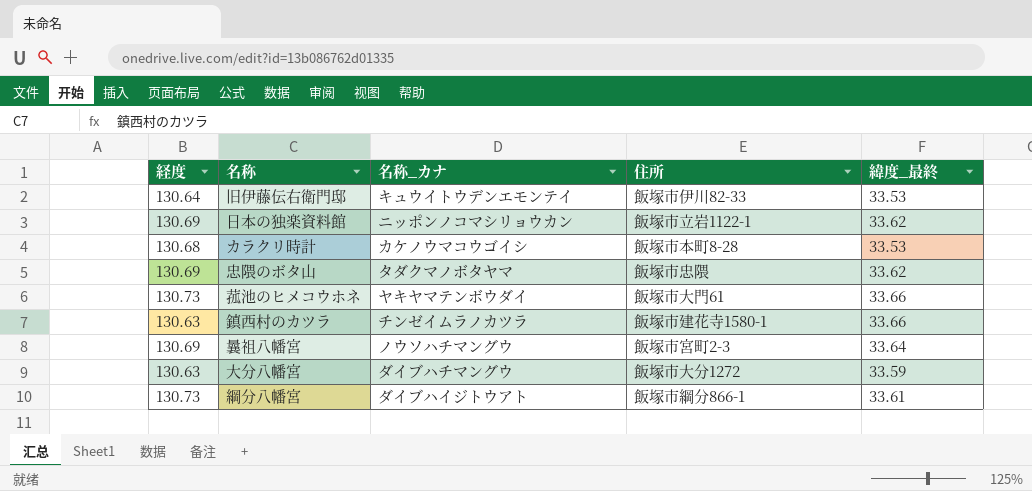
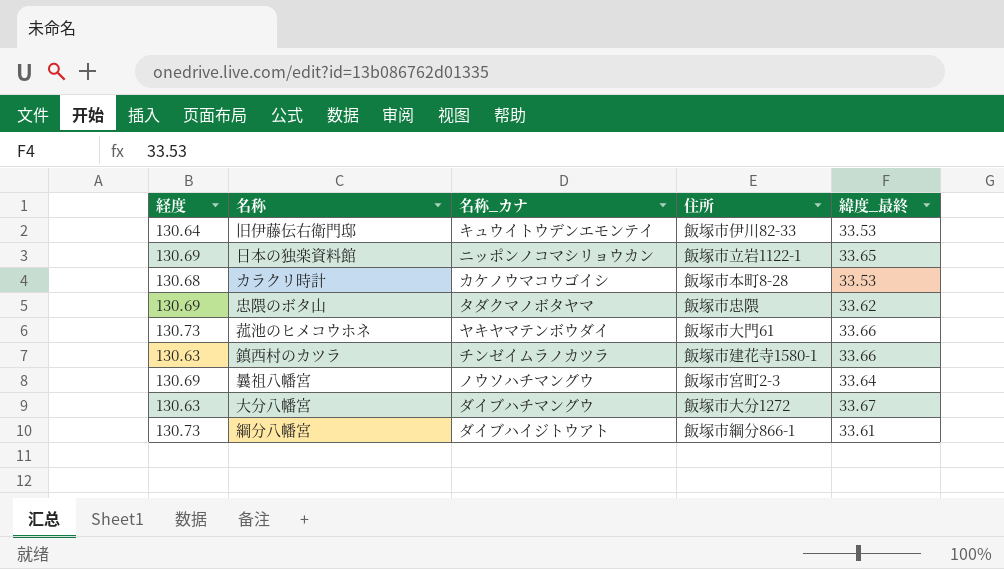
日本の独楽資料館 | 緯度_最終: 33.62 -> 33.65
大分八幡宮 | 緯度_最終: 33.59 -> 33.67

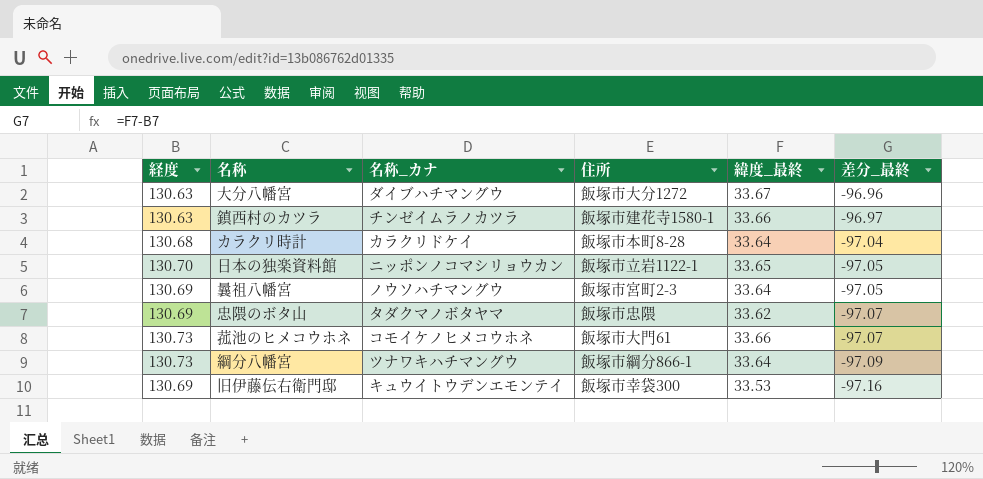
row order: none -> 差分_最終 descending
column 差分_最終 | formula: none -> [緯度_最終] - [経度]
カラクリ時計 | 名称_カナ: カケノウマコウゴイシ -> カラクリドケイ
カラクリ時計 | 緯度_最終: 33.53 -> 33.64
日本の独楽資料館 | 経度: 130.69 -> 130.70
菰池のヒメコウホネ | 名称_カナ: ヤキヤマテンボウダイ -> コモイケノヒメコウホネ
綱分八幡宮 | 名称_カナ: ダイブハイジトウアト -> ツナワキハチマングウ
綱分八幡宮 | 緯度_最終: 33.61 -> 33.64
旧伊藤伝右衛門邸 | 経度: 130.64 -> 130.69
旧伊藤伝右衛門邸 | 住所: 飯塚市伊川82-33 -> 飯塚市幸袋300

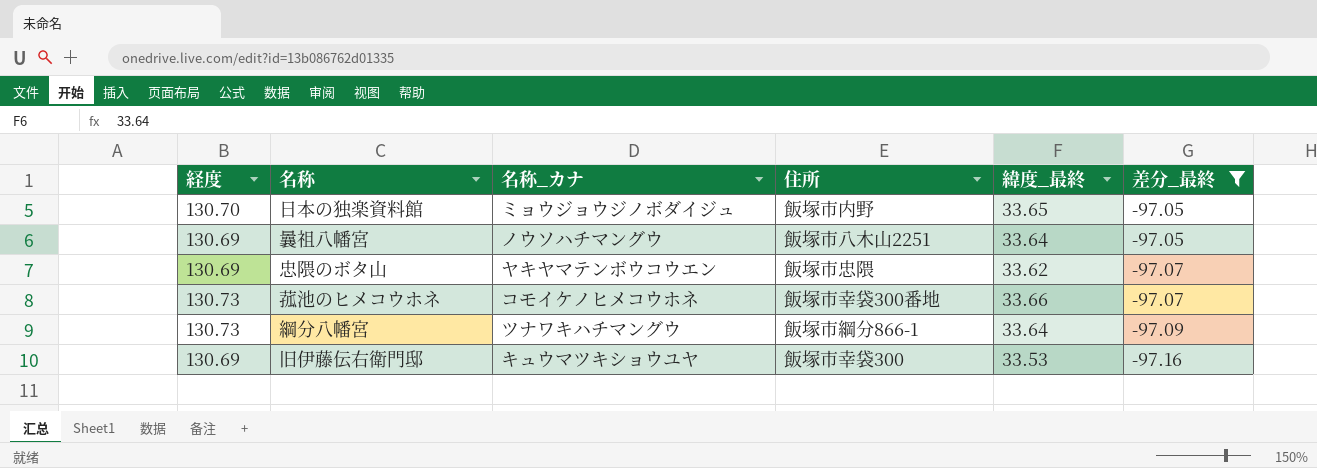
filter: none -> 差分_最終 <= -97.05
日本の独楽資料館 | 名称_カナ: ニッポンノコマシリョウカン -> ミョウジョウジノボダイジュ
日本の独楽資料館 | 住所: 飯塚市立岩1122-1 -> 飯塚市内野
曩祖八幡宮 | 住所: 飯塚市宮町2-3 -> 飯塚市八木山2251
忠隈のボタ山 | 名称_カナ: タダクマノボタヤマ -> ヤキヤマテンボウコウエン
菰池のヒメコウホネ | 住所: 飯塚市大門61 -> 飯塚市幸袋300番地
旧伊藤伝右衛門邸 | 名称_カナ: キュウイトウデンエモンテイ -> キュウマツキショウユヤ

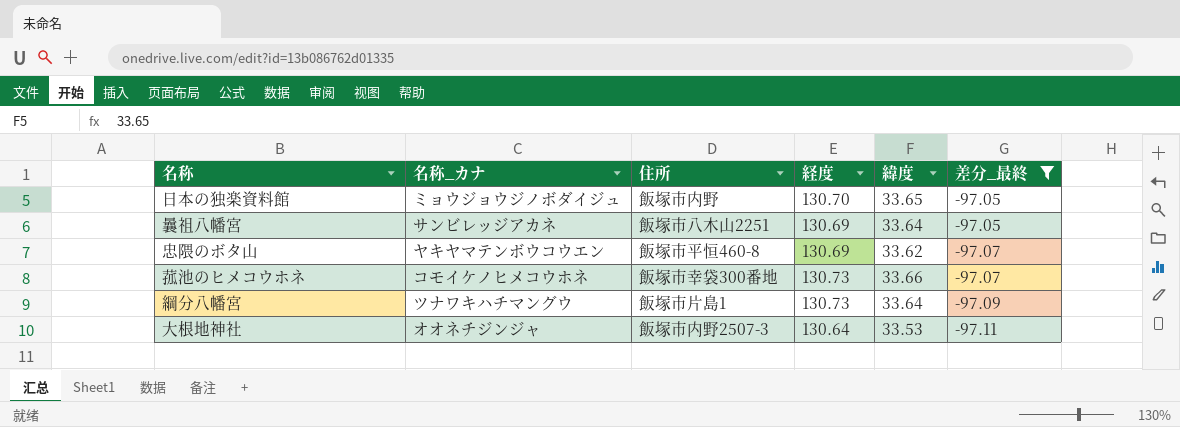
column 経度 | position: 1 -> 4
column name: 緯度_最終 -> 緯度
row 旧伊藤伝右衛門邸: 130.69 | キュウマツキショウユヤ | 飯塚市幸袋300 | 33.53 | -97.16 -> none
曩祖八幡宮 | 名称_カナ: ノウソハチマングウ -> サンビレッジアカネ
忠隈のボタ山 | 住所: 飯塚市忠隈 -> 飯塚市平恒460-8
綱分八幡宮 | 住所: 飯塚市綱分866-1 -> 飯塚市片島1
row 大根地神社: none -> オオネチジンジャ | 飯塚市内野2507-3 | 130.64 | 33.53 | -97.11

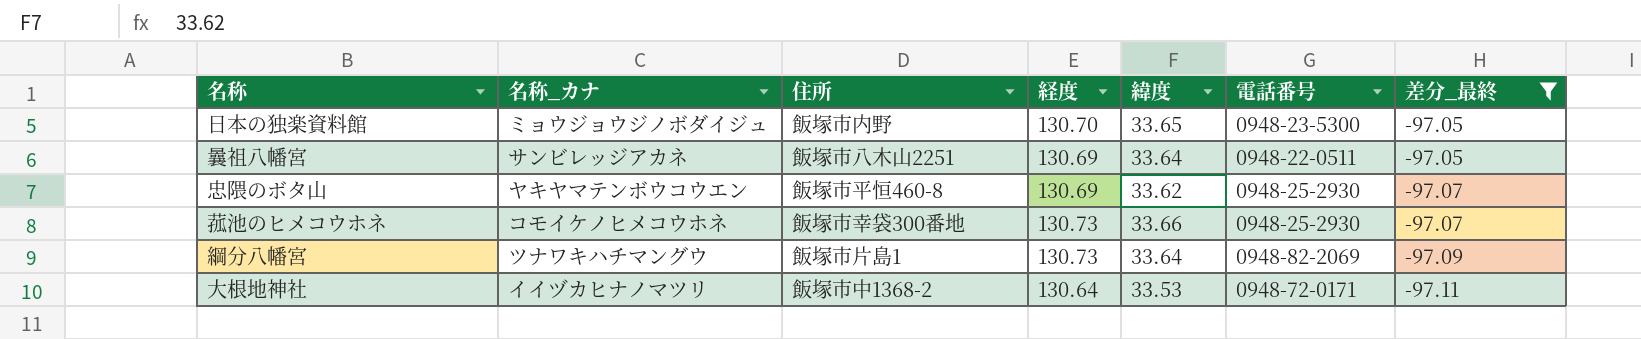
column 電話番号 | position: none -> 6
大根地神社 | 名称_カナ: オオネチジンジャ -> イイヅカヒナノマツリ
大根地神社 | 住所: 飯塚市内野2507-3 -> 飯塚市中1368-2

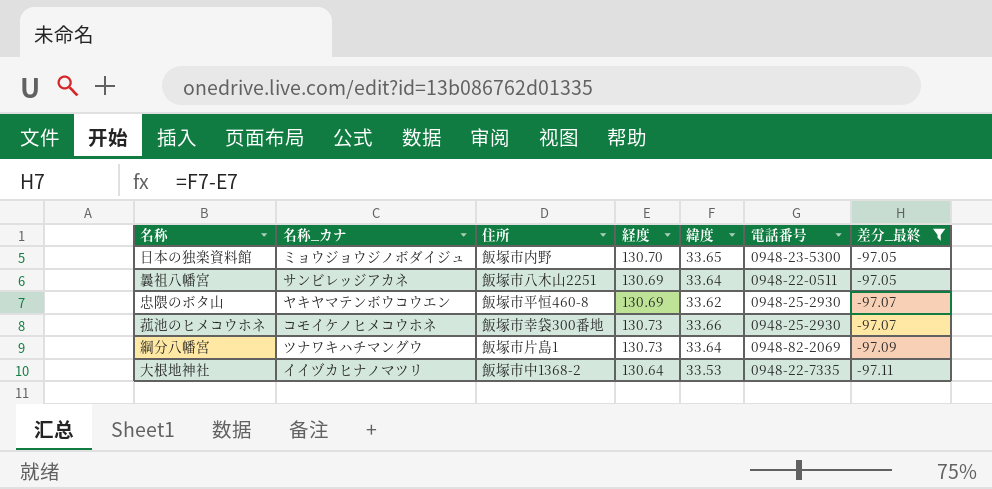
大根地神社 | 電話番号: 0948-72-0171 -> 0948-22-7335

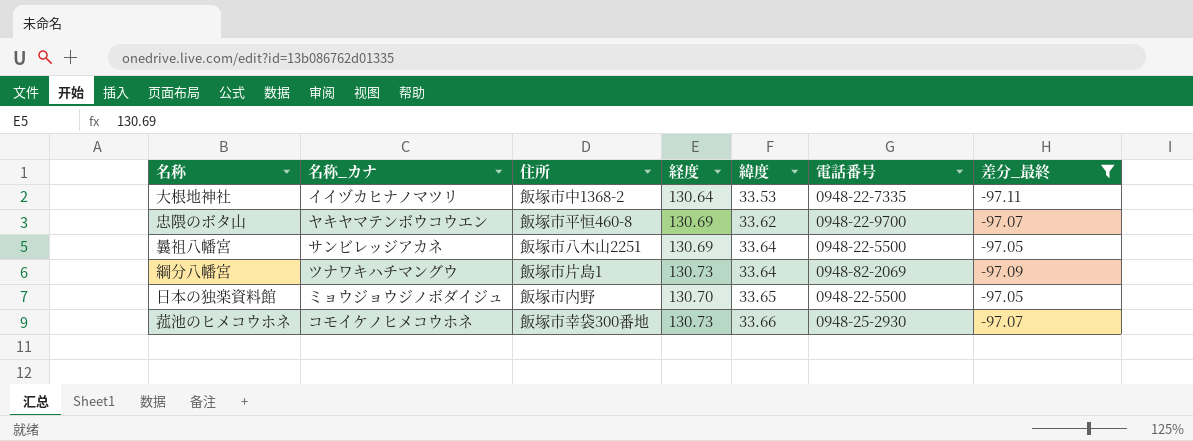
row order: 差分_最終 descending -> 緯度 ascending
忠隈のボタ山 | 電話番号: 0948-25-2930 -> 0948-22-9700
曩祖八幡宮 | 電話番号: 0948-22-0511 -> 0948-22-5500
日本の独楽資料館 | 電話番号: 0948-23-5300 -> 0948-22-5500

